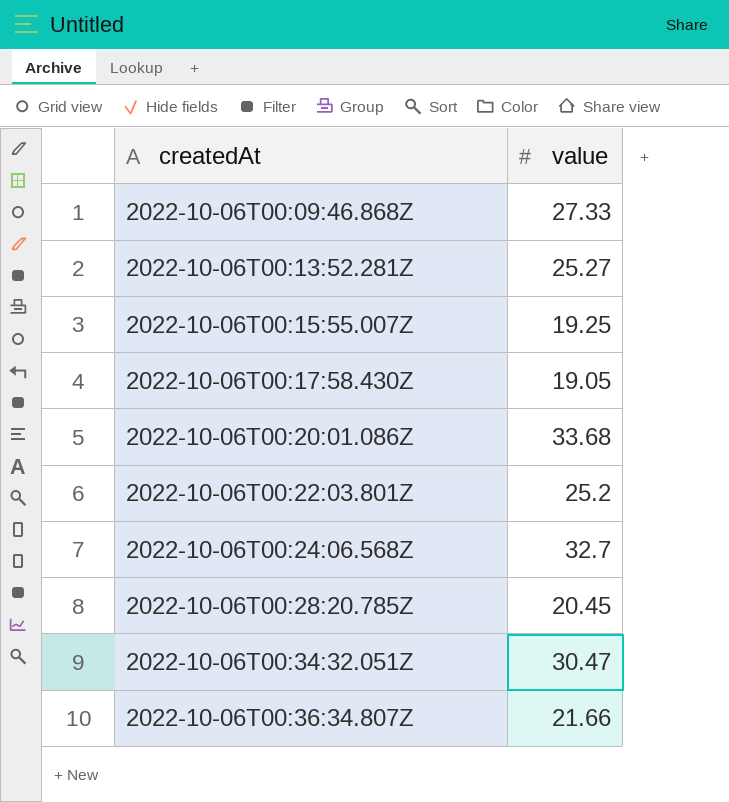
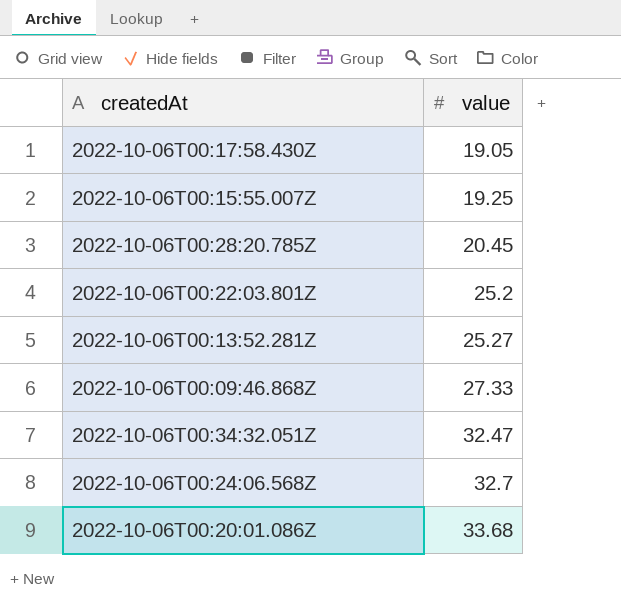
row order: createdAt ascending -> value ascending
row 2022-10-06T00:36:34.807Z: 21.66 -> none
2022-10-06T00:34:32.051Z | value: 30.47 -> 32.47

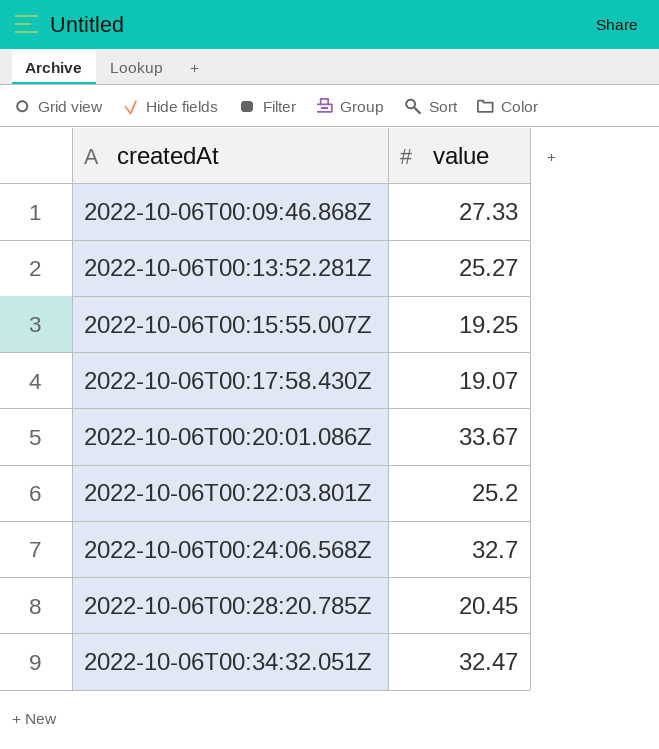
row order: value ascending -> createdAt ascending
2022-10-06T00:17:58.430Z | value: 19.05 -> 19.07
2022-10-06T00:20:01.086Z | value: 33.68 -> 33.67

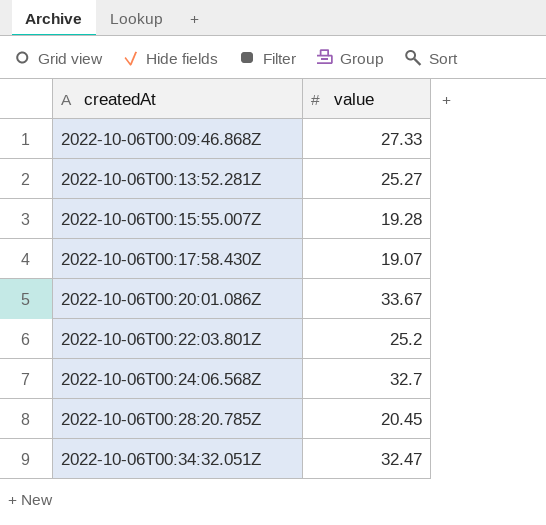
2022-10-06T00:15:55.007Z | value: 19.25 -> 19.28

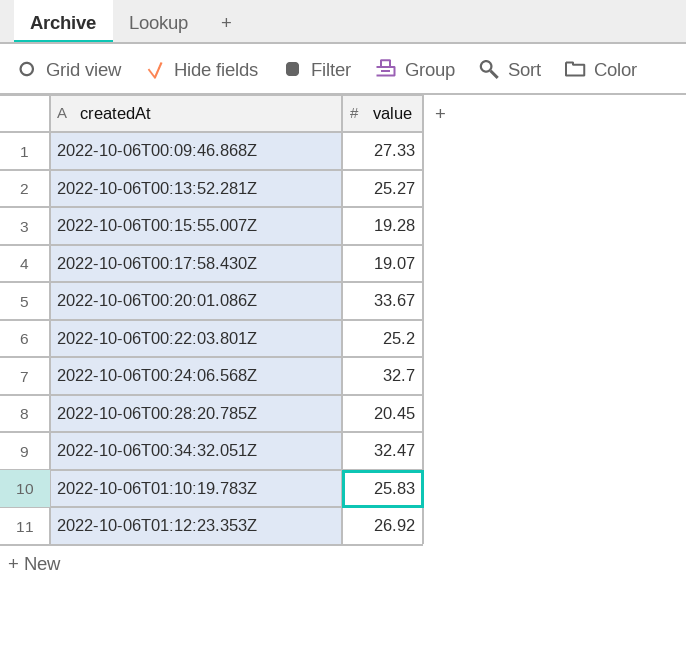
row 2022-10-06T01:10:19.783Z: none -> 25.83
row 2022-10-06T01:12:23.353Z: none -> 26.92

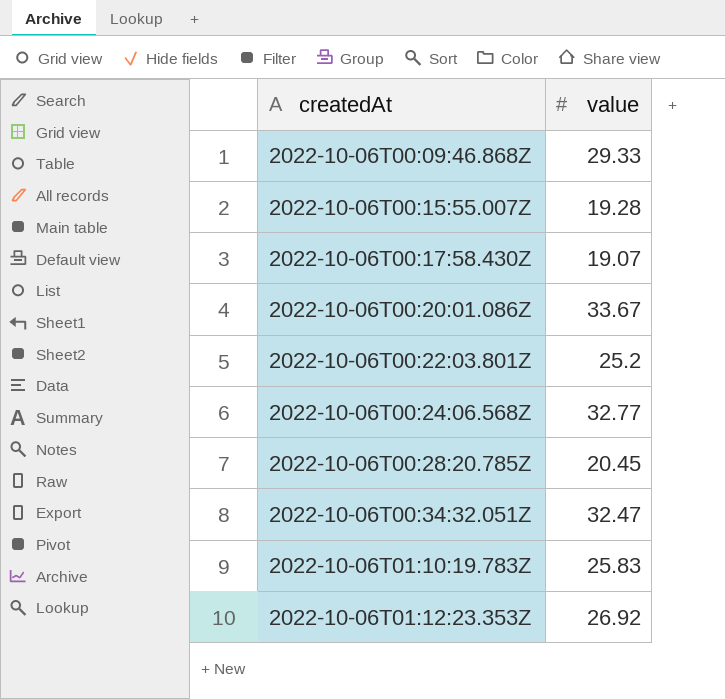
row 2022-10-06T00:13:52.281Z: 25.27 -> none
2022-10-06T00:09:46.868Z | value: 27.33 -> 29.33
2022-10-06T00:24:06.568Z | value: 32.7 -> 32.77

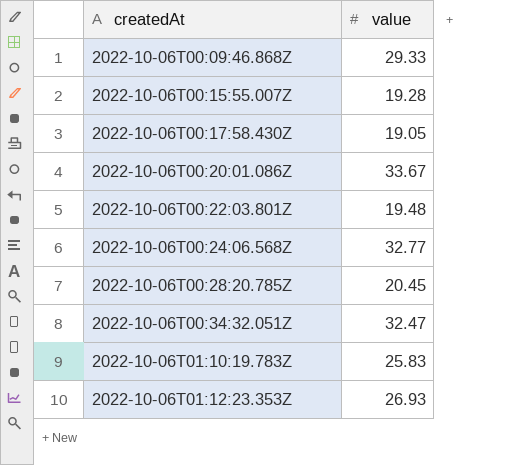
2022-10-06T00:17:58.430Z | value: 19.07 -> 19.05
2022-10-06T00:22:03.801Z | value: 25.2 -> 19.48
2022-10-06T01:12:23.353Z | value: 26.92 -> 26.93

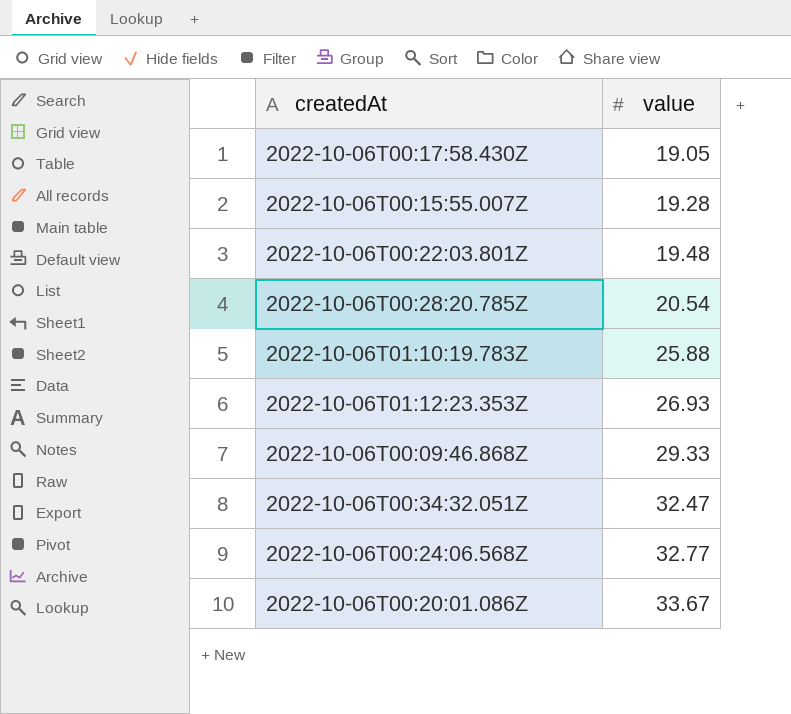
row order: createdAt ascending -> value ascending
2022-10-06T00:28:20.785Z | value: 20.45 -> 20.54
2022-10-06T01:10:19.783Z | value: 25.83 -> 25.88

